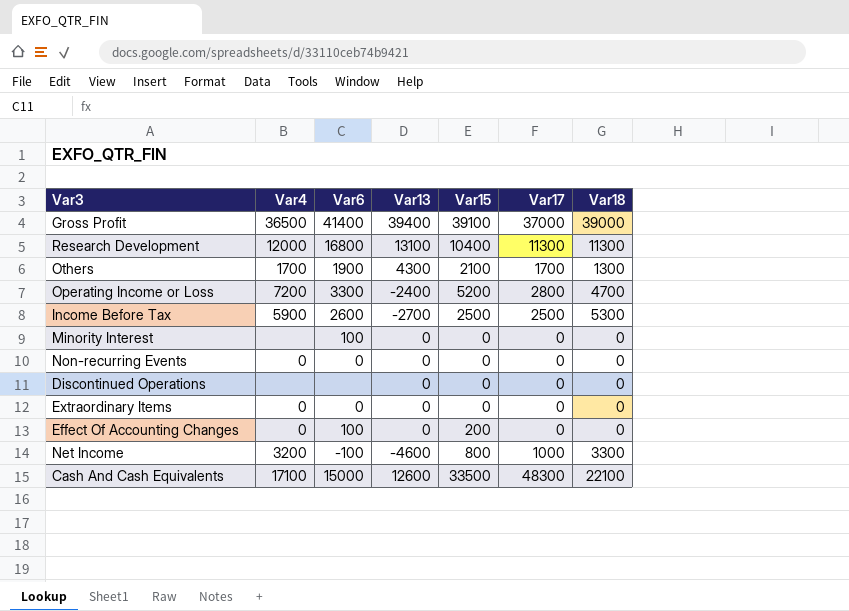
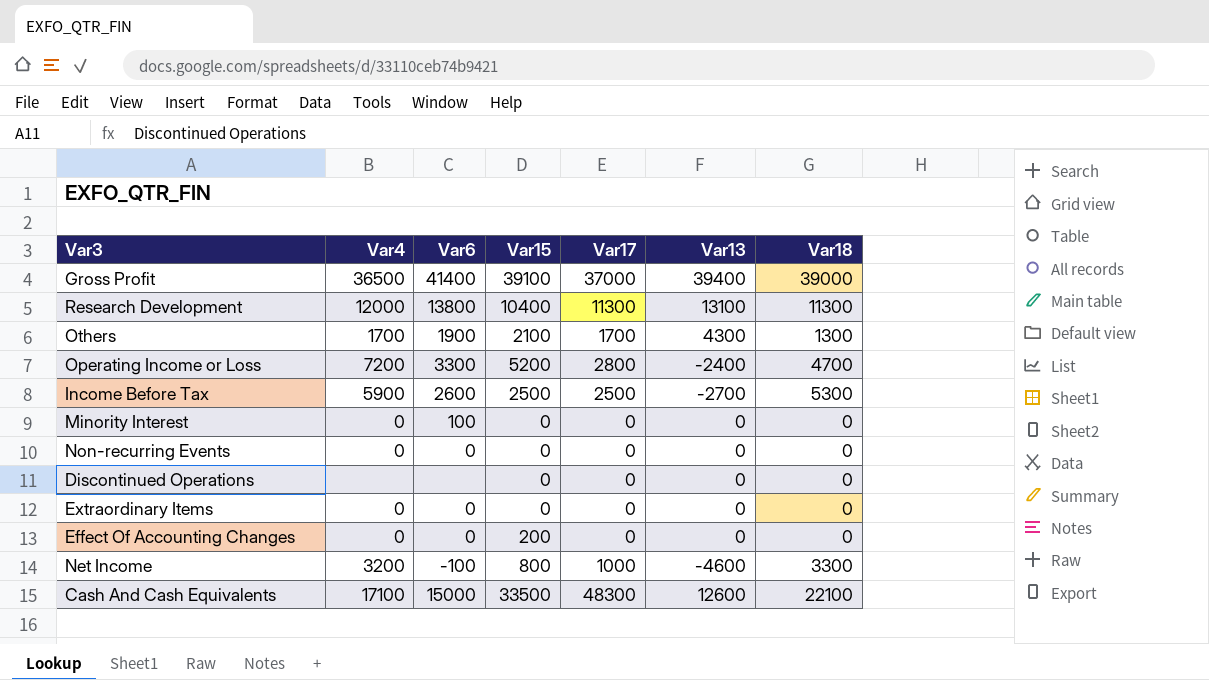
column Var13 | position: 4 -> 6
Research Development | Var6: 16800 -> 13800
Minority Interest | Var4: none -> 0
Effect Of Accounting Changes | Var6: 100 -> 0

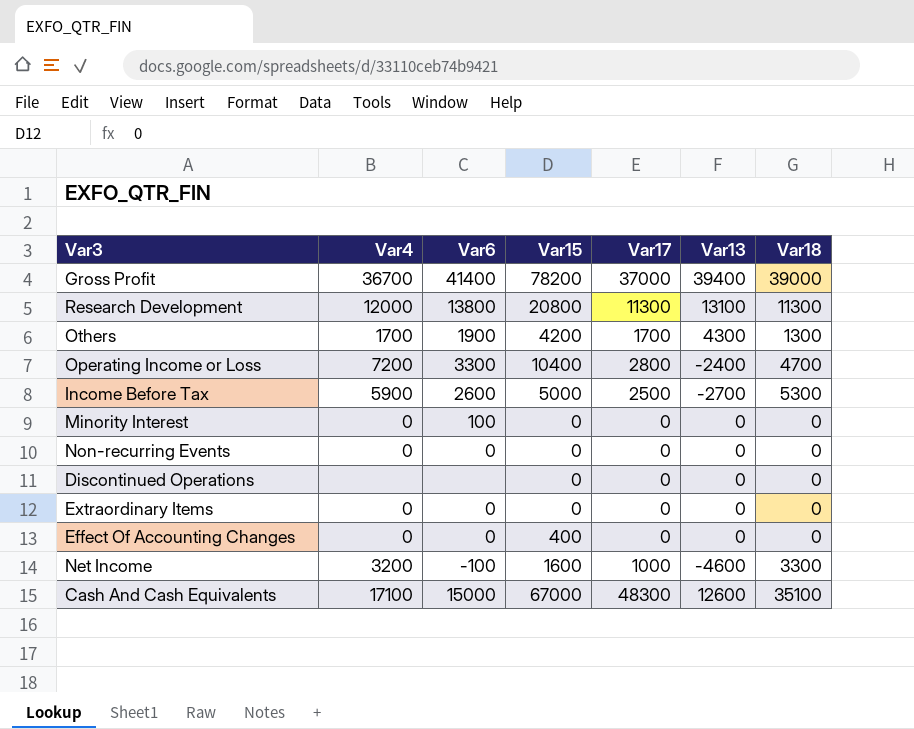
Gross Profit | Var4: 36500 -> 36700
Gross Profit | Var15: 39100 -> 78200
Research Development | Var15: 10400 -> 20800
Others | Var15: 2100 -> 4200
Operating Income or Loss | Var15: 5200 -> 10400
Income Before Tax | Var15: 2500 -> 5000
Effect Of Accounting Changes | Var15: 200 -> 400
Net Income | Var15: 800 -> 1600
Cash And Cash Equivalents | Var15: 33500 -> 67000
Cash And Cash Equivalents | Var18: 22100 -> 35100

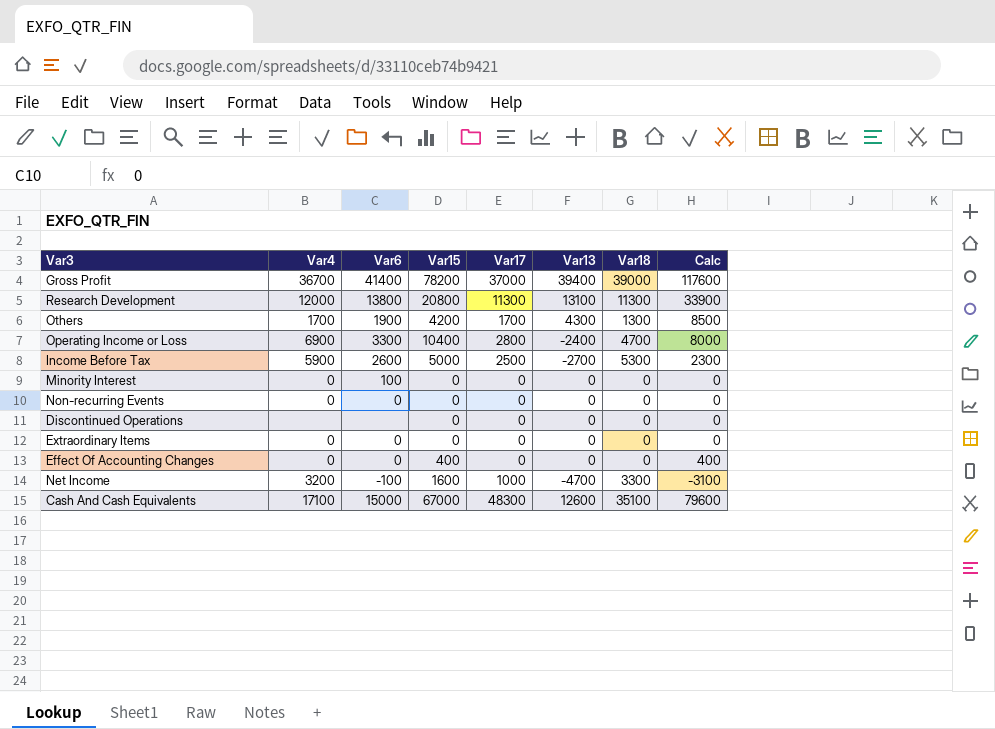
column Calc | formula: none -> [Var15] + [Var13]
Operating Income or Loss | Var4: 7200 -> 6900
Net Income | Var13: -4600 -> -4700

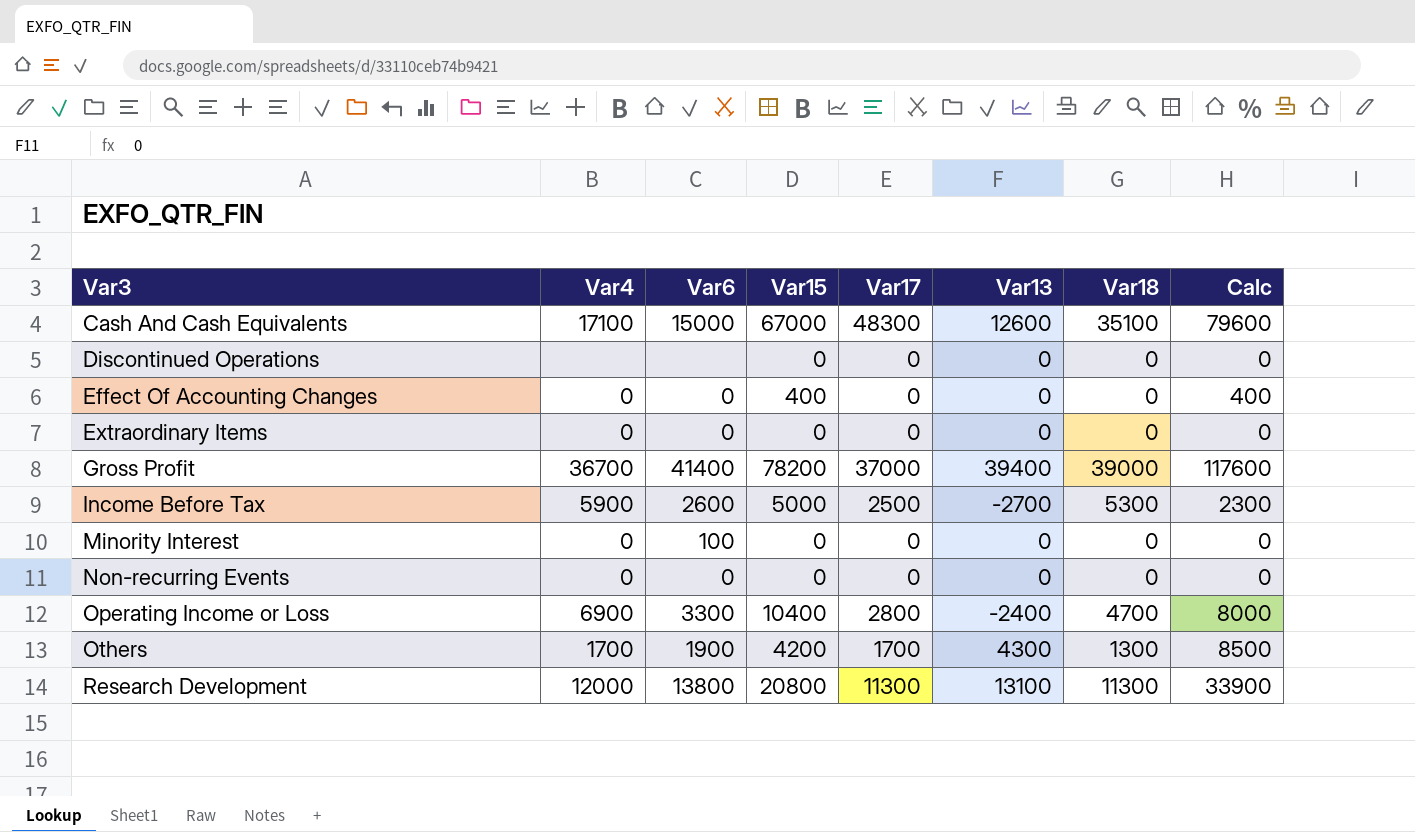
row order: none -> Var3 ascending
row Net Income: 3200 | -100 | 1600 | 1000 | -4700 | 3300 | -3100 -> none

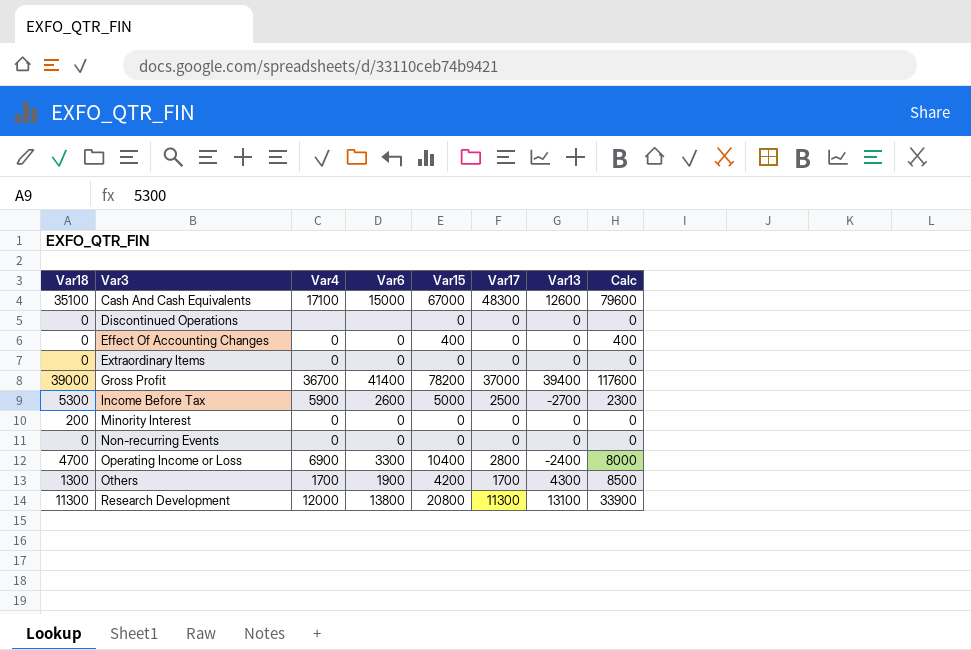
column Var18 | position: 7 -> 1
Minority Interest | Var18: 0 -> 200
Minority Interest | Var6: 100 -> 0

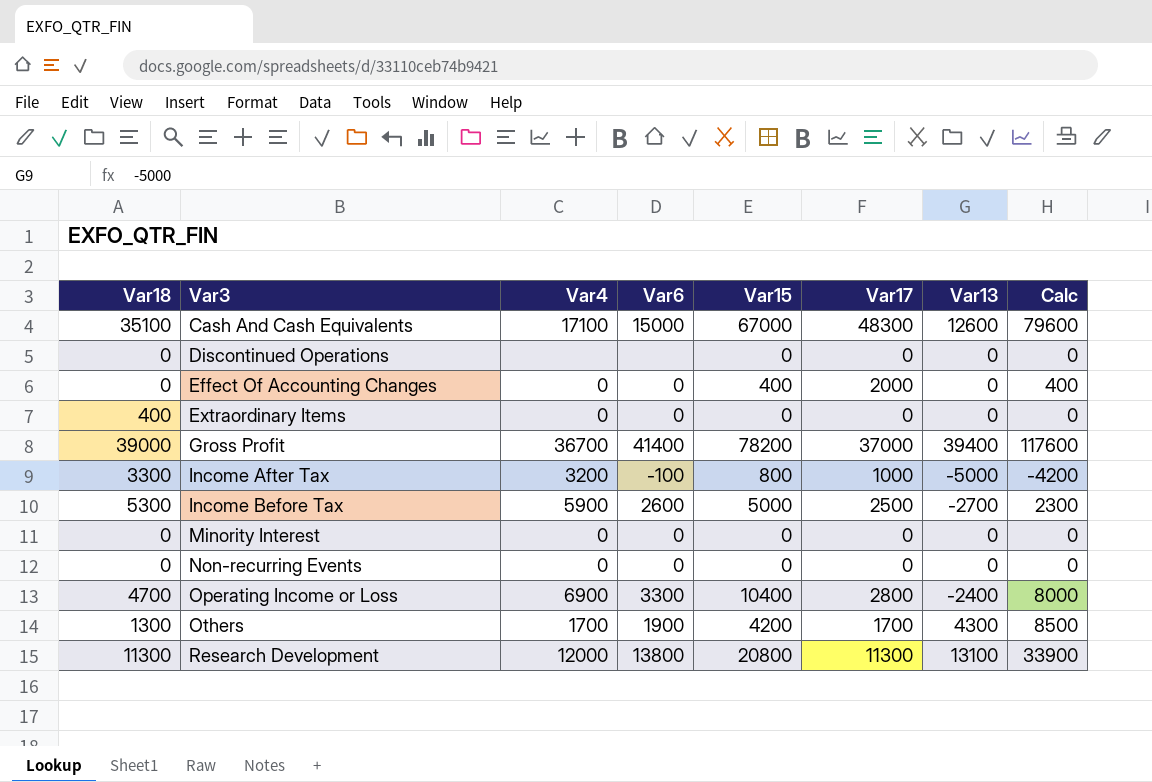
Effect Of Accounting Changes | Var17: 0 -> 2000
Extraordinary Items | Var18: 0 -> 400
row Income After Tax: none -> 3300 | 3200 | -100 | 800 | 1000 | -5000 | -4200
Minority Interest | Var18: 200 -> 0

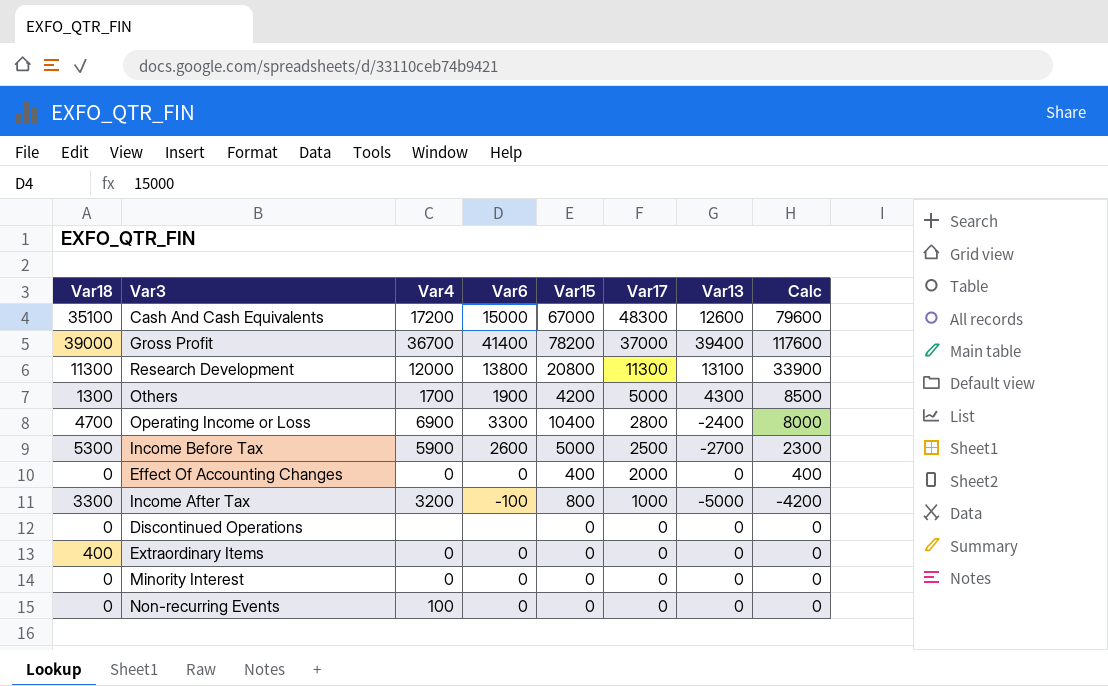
row order: Var3 ascending -> Var17 descending
Cash And Cash Equivalents | Var4: 17100 -> 17200
Others | Var17: 1700 -> 5000
Non-recurring Events | Var4: 0 -> 100

